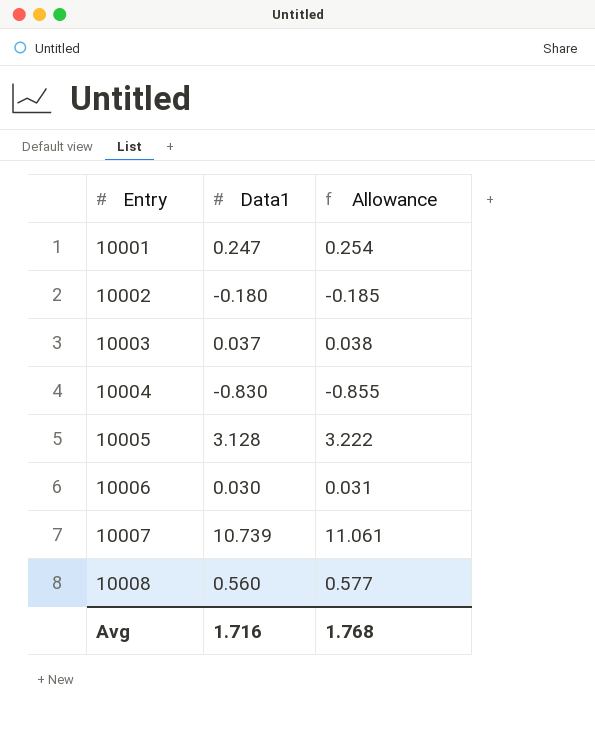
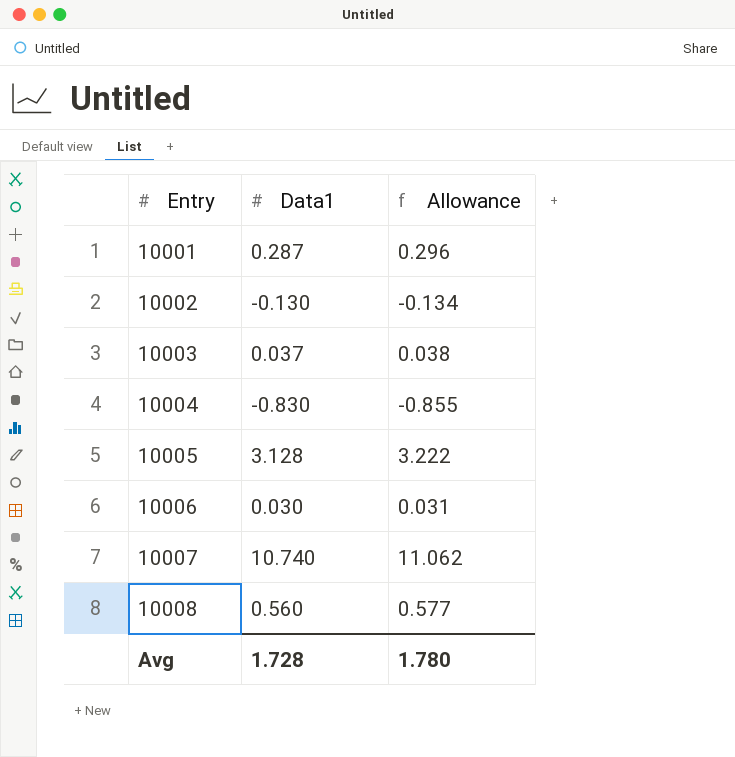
10001 | Data1: 0.247 -> 0.287
10001 | Allowance: 0.254 -> 0.296
10002 | Data1: -0.180 -> -0.130
10002 | Allowance: -0.185 -> -0.134
10007 | Data1: 10.739 -> 10.740
10007 | Allowance: 11.061 -> 11.062
Avg | Data1: 1.716 -> 1.728
Avg | Allowance: 1.768 -> 1.780

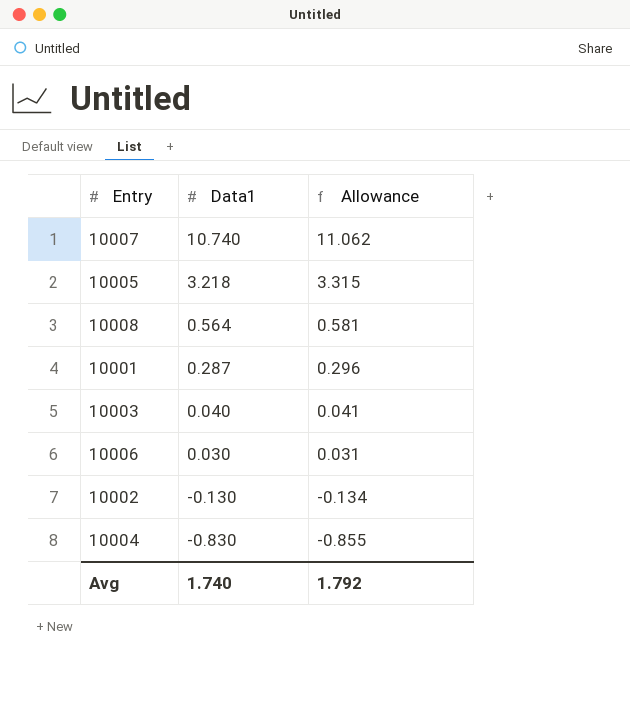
row order: Entry ascending -> Data1 descending
10005 | Data1: 3.128 -> 3.218
10005 | Allowance: 3.222 -> 3.315
10008 | Data1: 0.560 -> 0.564
10008 | Allowance: 0.577 -> 0.581
10003 | Data1: 0.037 -> 0.040
10003 | Allowance: 0.038 -> 0.041
Avg | Data1: 1.728 -> 1.740
Avg | Allowance: 1.780 -> 1.792

